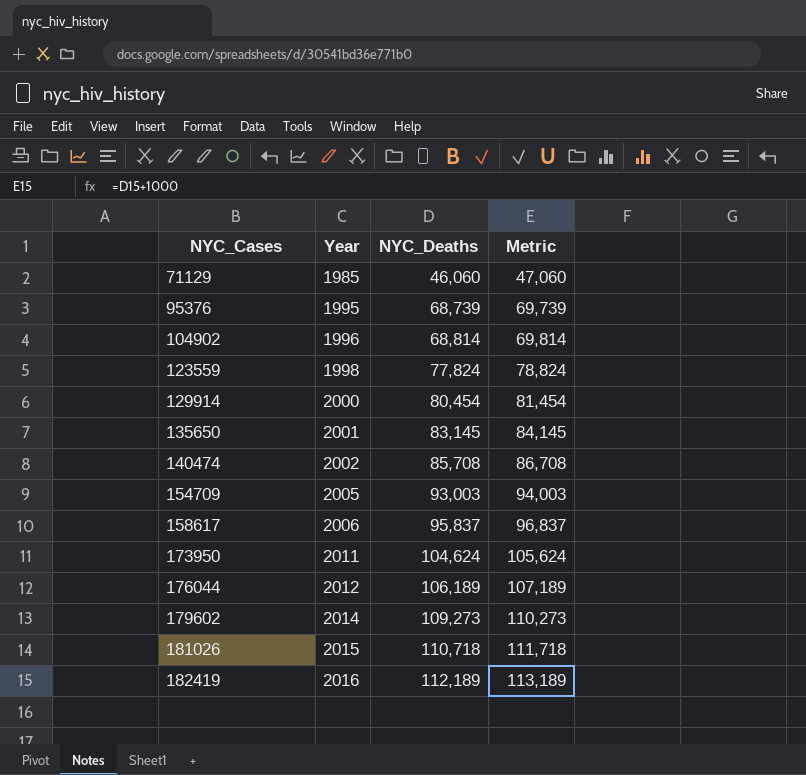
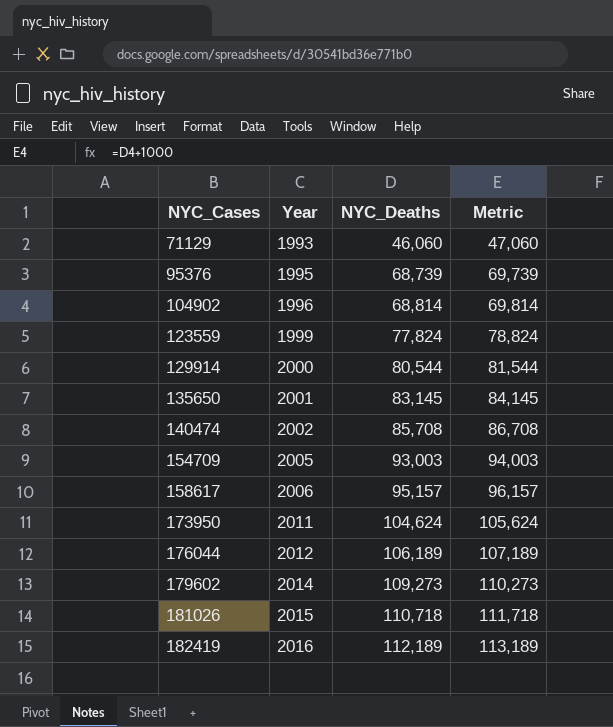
71129 | Year: 1985 -> 1993
123559 | Year: 1998 -> 1999
129914 | NYC_Deaths: 80,454 -> 80,544
129914 | Metric: 81,454 -> 81,544
158617 | NYC_Deaths: 95,837 -> 95,157
158617 | Metric: 96,837 -> 96,157

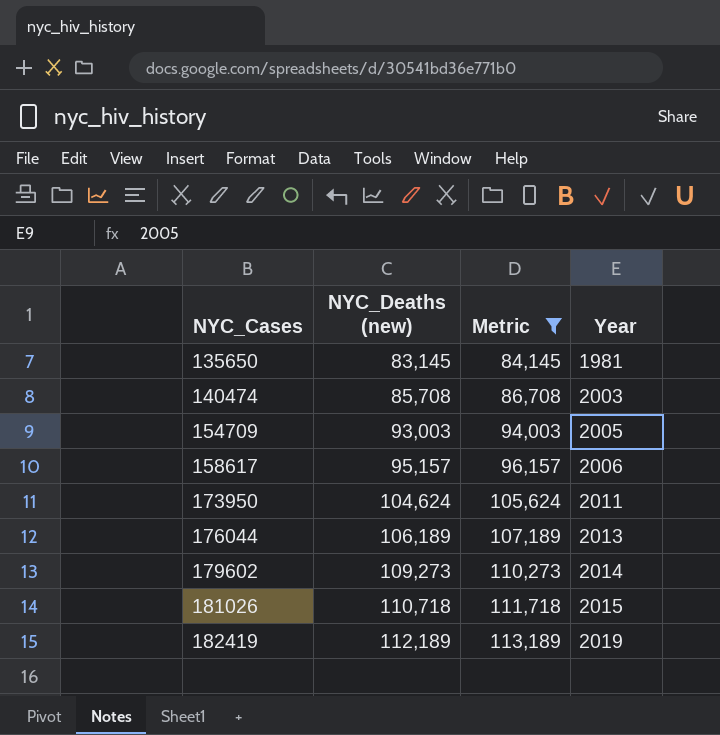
filter: none -> Metric >= 84,145
column name: NYC_Deaths -> NYC_Deaths (new)
column Year | position: 2 -> 4
135650 | Year: 2001 -> 1981
140474 | Year: 2002 -> 2003
176044 | Year: 2012 -> 2013
182419 | Year: 2016 -> 2019

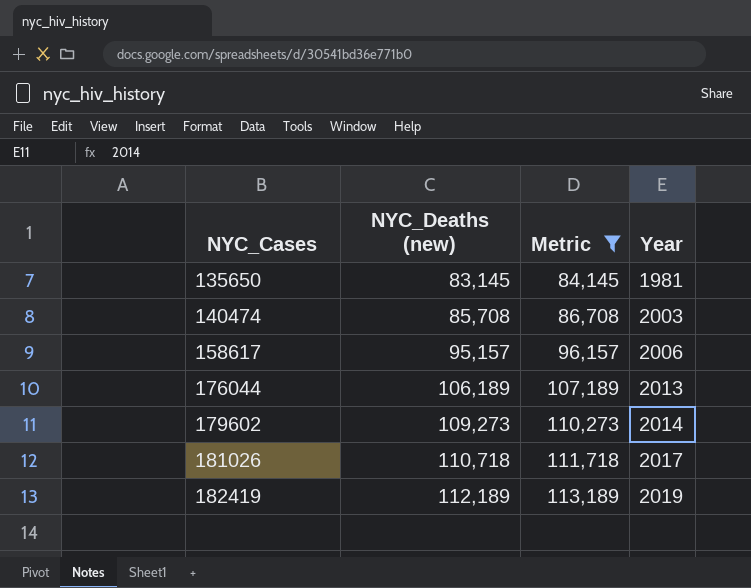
row 154709: 93,003 | 94,003 | 2005 -> none
row 173950: 104,624 | 105,624 | 2011 -> none
181026 | Year: 2015 -> 2017

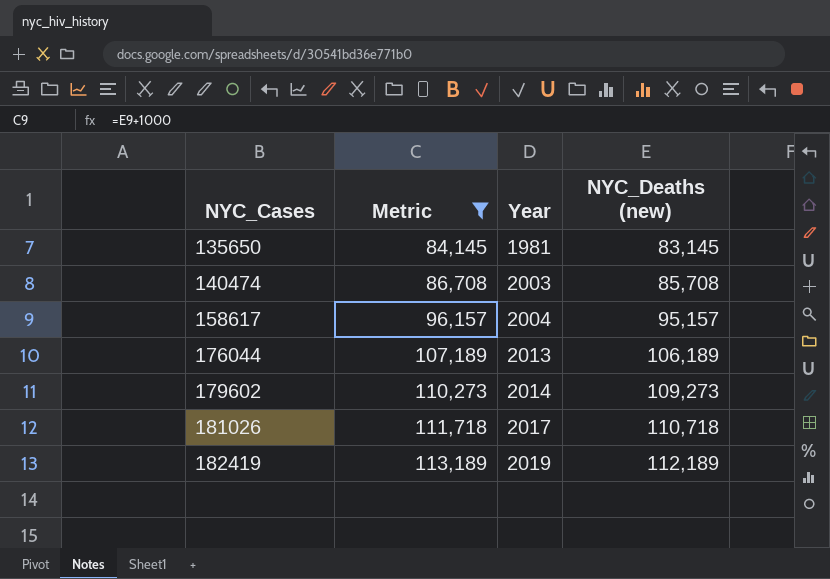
column NYC_Deaths (new) | position: 2 -> 4
158617 | Year: 2006 -> 2004

